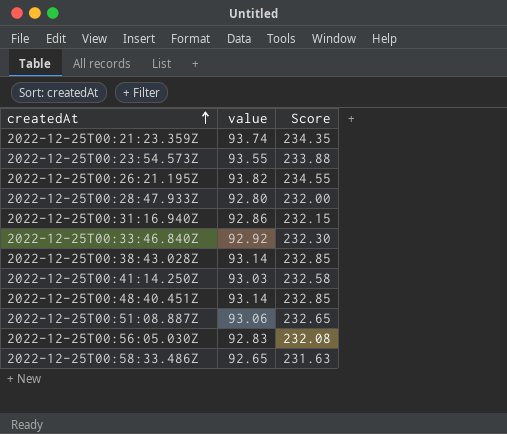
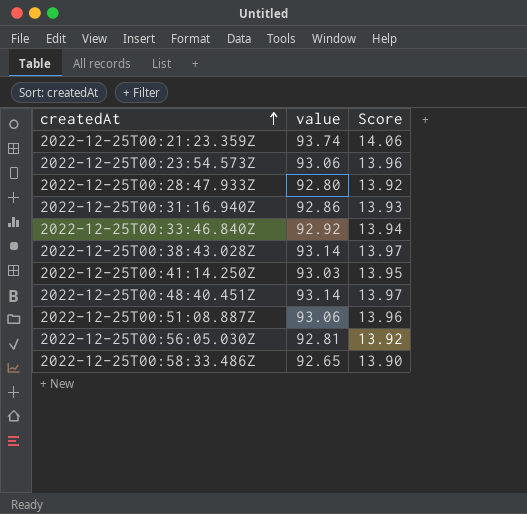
column Score | formula: [value] * 2.5 -> [value] * 0.15
row 2022-12-25T00:26:21.195Z: 93.82 | 234.55 -> none
2022-12-25T00:23:54.573Z | value: 93.55 -> 93.06
2022-12-25T00:56:05.030Z | value: 92.83 -> 92.81

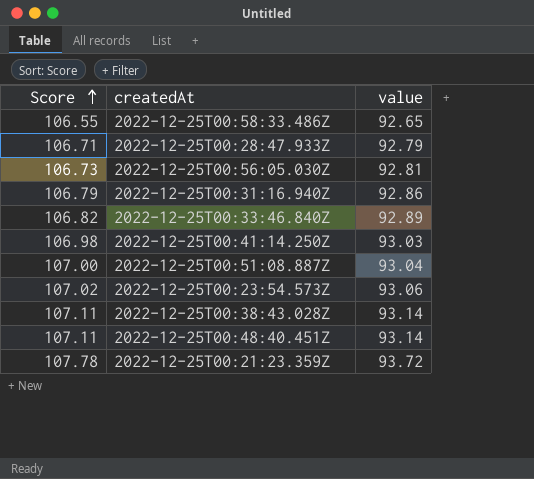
row order: createdAt ascending -> Score ascending
column Score | formula: [value] * 0.15 -> [value] * 1.15
column Score | position: 3 -> 1
2022-12-25T00:28:47.933Z | value: 92.80 -> 92.79
2022-12-25T00:33:46.840Z | value: 92.92 -> 92.89
2022-12-25T00:51:08.887Z | value: 93.06 -> 93.04
2022-12-25T00:21:23.359Z | value: 93.74 -> 93.72

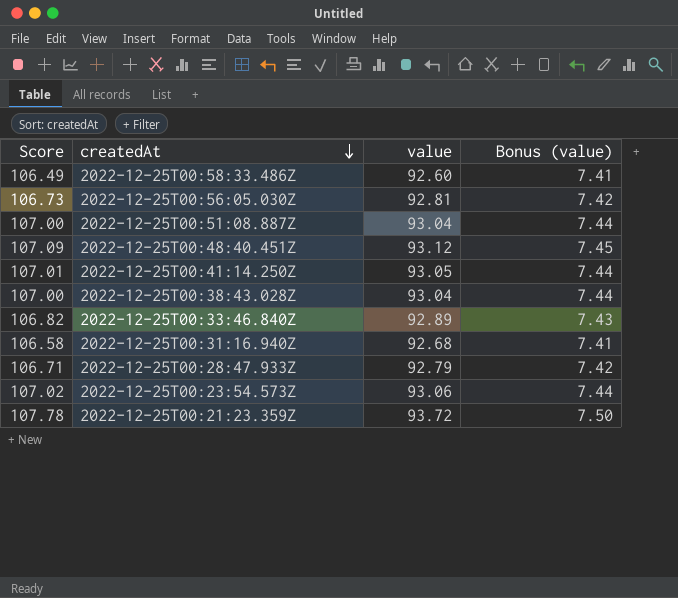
row order: Score ascending -> createdAt descending
column Bonus (value) | formula: none -> [value] * 0.08
2022-12-25T00:58:33.486Z | Score: 106.55 -> 106.49
2022-12-25T00:58:33.486Z | value: 92.65 -> 92.60
2022-12-25T00:48:40.451Z | Score: 107.11 -> 107.09
2022-12-25T00:48:40.451Z | value: 93.14 -> 93.12
2022-12-25T00:41:14.250Z | Score: 106.98 -> 107.01
2022-12-25T00:41:14.250Z | value: 93.03 -> 93.05
2022-12-25T00:38:43.028Z | Score: 107.11 -> 107.00
2022-12-25T00:38:43.028Z | value: 93.14 -> 93.04
2022-12-25T00:31:16.940Z | Score: 106.79 -> 106.58
2022-12-25T00:31:16.940Z | value: 92.86 -> 92.68

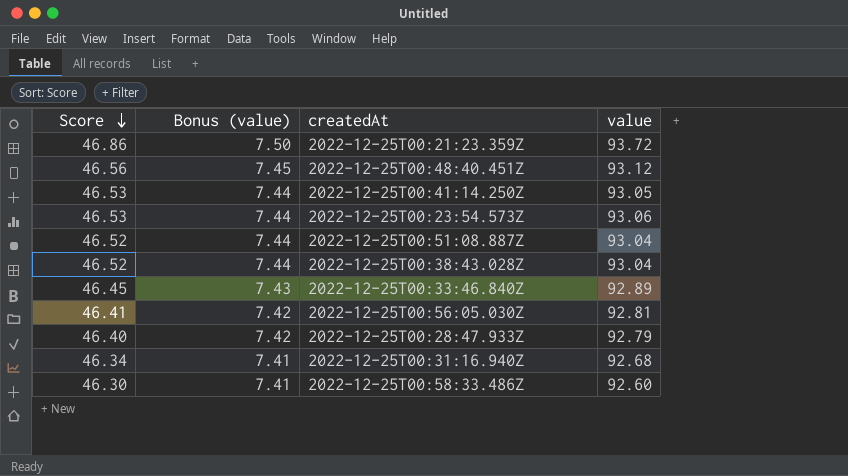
row order: createdAt descending -> Score descending
column Score | formula: [value] * 1.15 -> [value] * 0.5
column Bonus (value) | position: 4 -> 2

